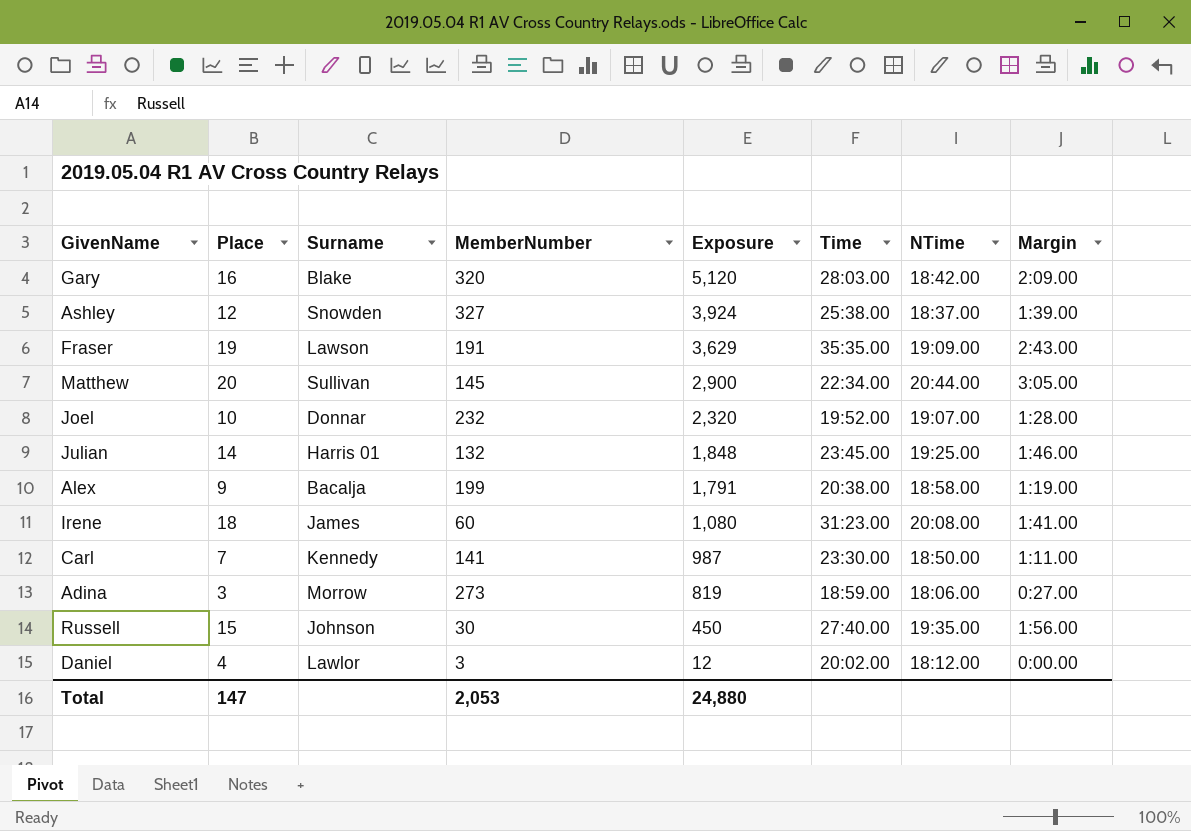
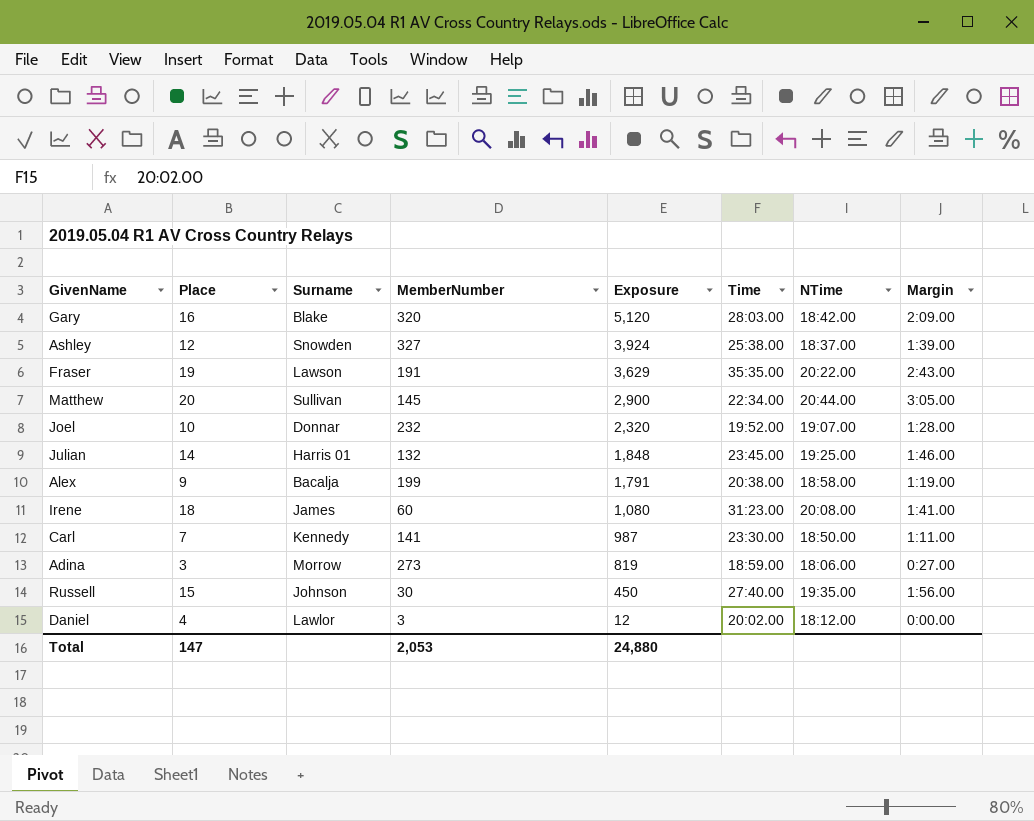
Fraser | NTime: 19:09.00 -> 20:22.00

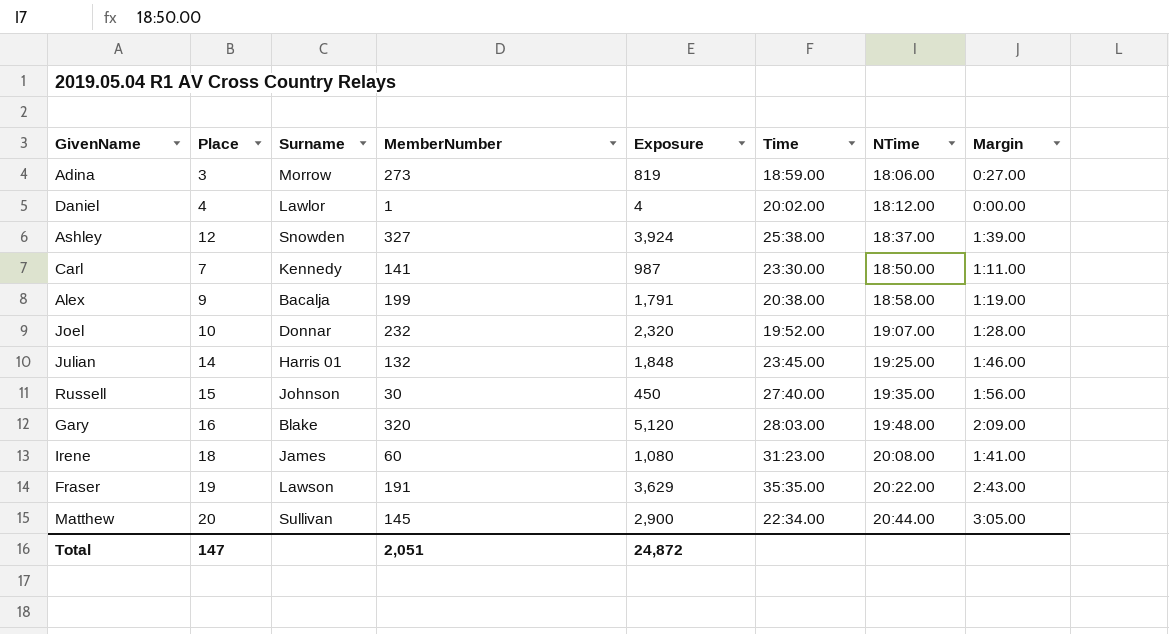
row order: Exposure descending -> NTime ascending
Daniel | MemberNumber: 3 -> 1
Daniel | Exposure: 12 -> 4
Gary | NTime: 18:42.00 -> 19:48.00
Total | MemberNumber: 2,053 -> 2,051
Total | Exposure: 24,880 -> 24,872

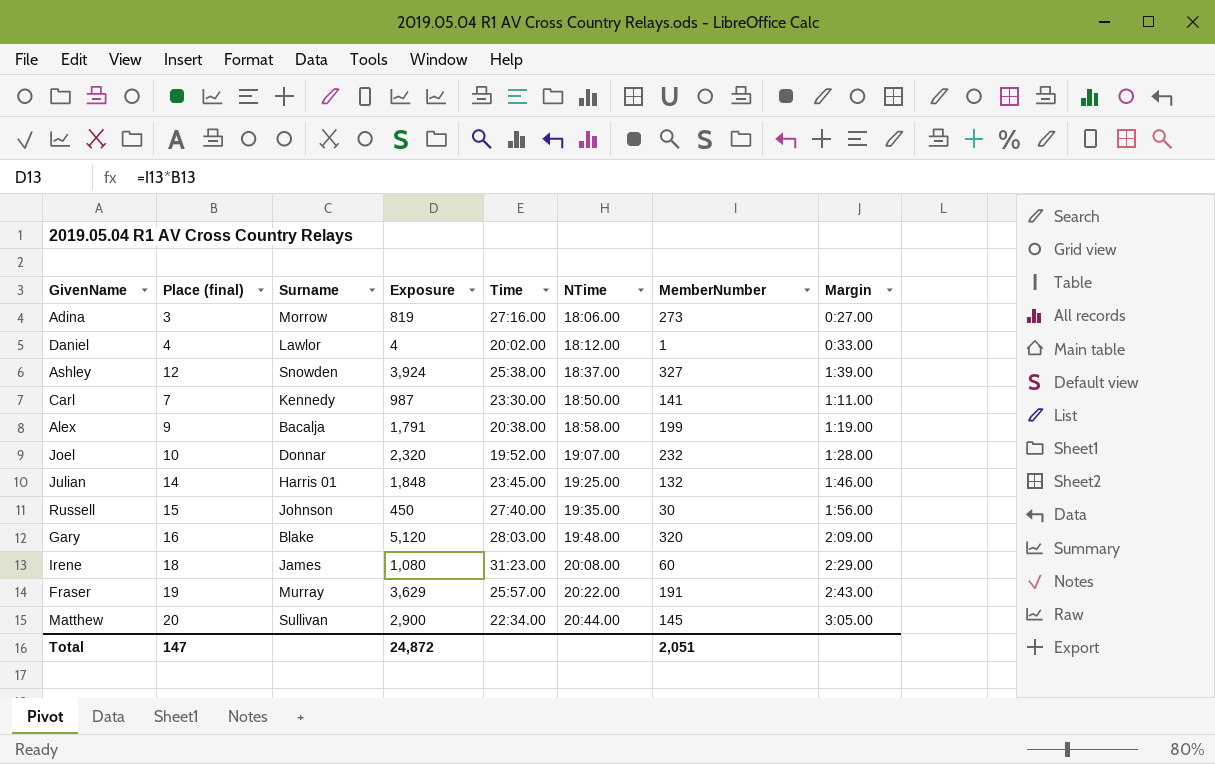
column name: Place -> Place (final)
column MemberNumber | position: 4 -> 7
Adina | Time: 18:59.00 -> 27:16.00
Daniel | Margin: 0:00.00 -> 0:33.00
Irene | Margin: 1:41.00 -> 2:29.00
Fraser | Surname: Lawson -> Murray
Fraser | Time: 35:35.00 -> 25:57.00

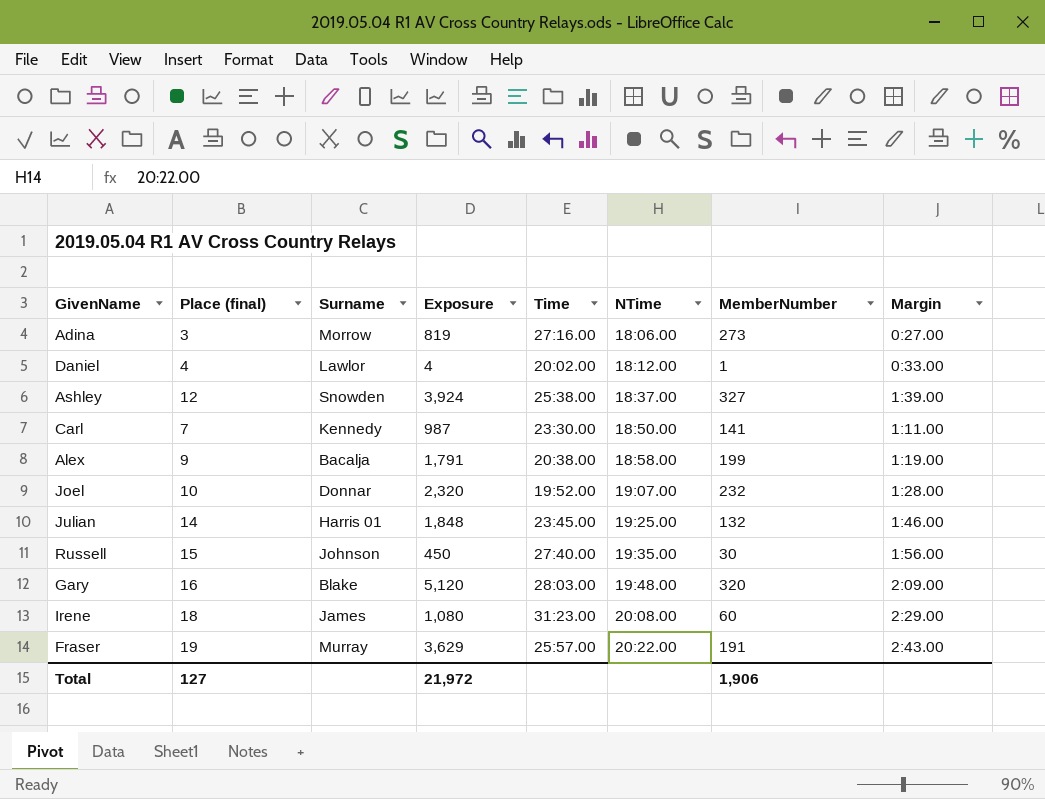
row Matthew: 20 | Sullivan | 2,900 | 22:34.00 | 20:44.00 | 145 | 3:05.00 -> none
Total | Place (final): 147 -> 127
Total | Exposure: 24,872 -> 21,972
Total | MemberNumber: 2,051 -> 1,906

